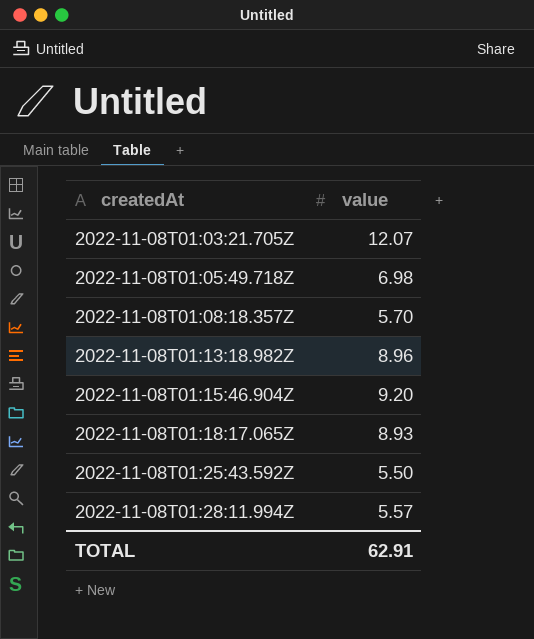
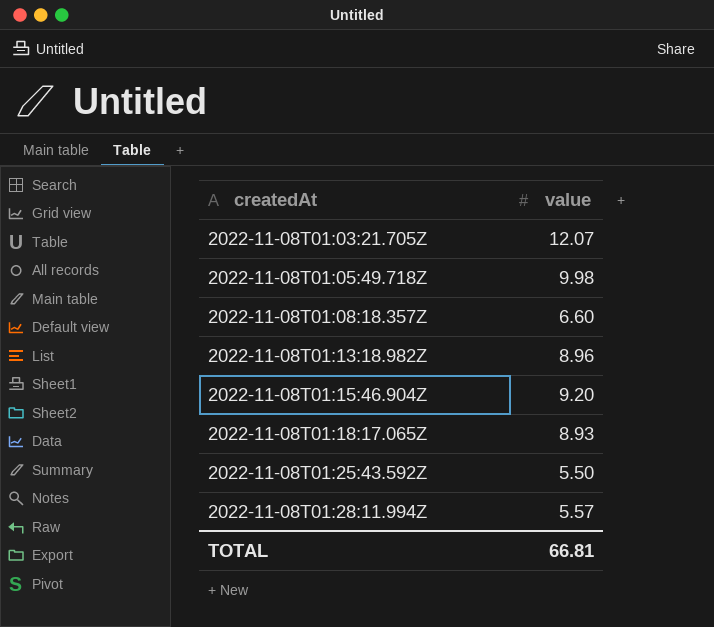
2022-11-08T01:05:49.718Z | value: 6.98 -> 9.98
2022-11-08T01:08:18.357Z | value: 5.70 -> 6.60
TOTAL | value: 62.91 -> 66.81

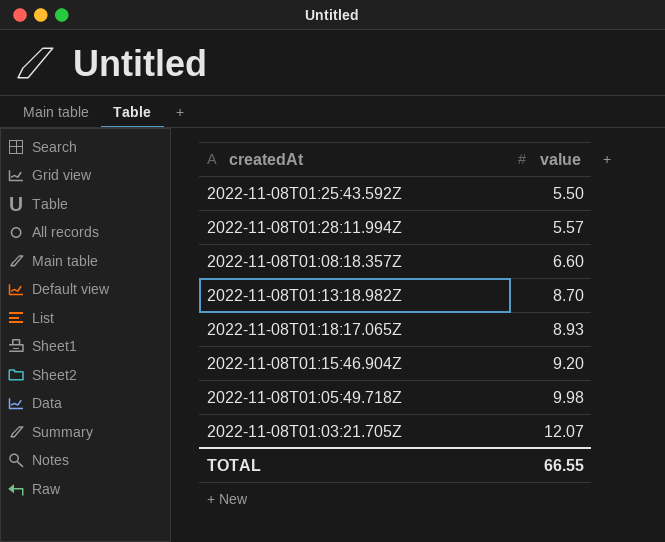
row order: createdAt ascending -> value ascending
2022-11-08T01:13:18.982Z | value: 8.96 -> 8.70
TOTAL | value: 66.81 -> 66.55

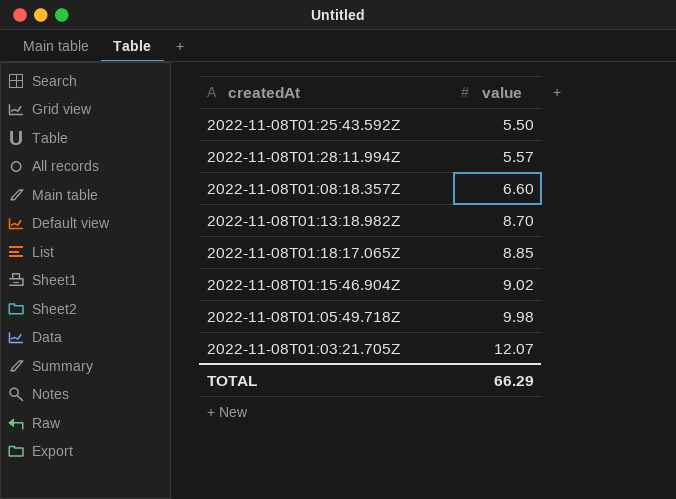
2022-11-08T01:18:17.065Z | value: 8.93 -> 8.85
2022-11-08T01:15:46.904Z | value: 9.20 -> 9.02
TOTAL | value: 66.55 -> 66.29

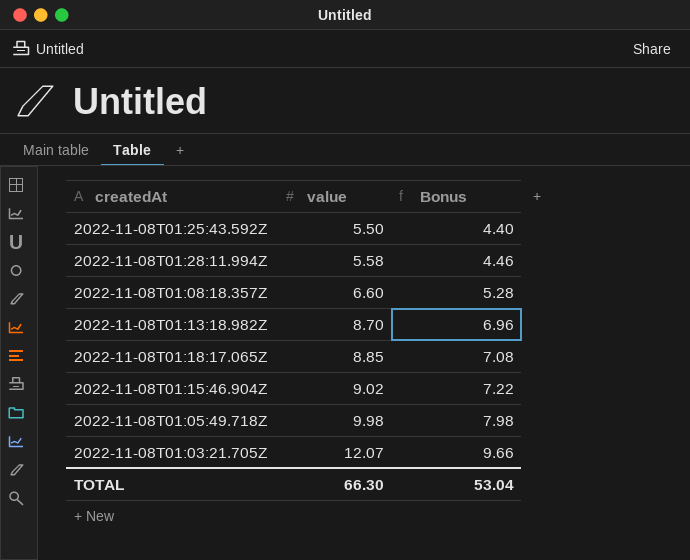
column Bonus | formula: none -> [value] * 0.8
2022-11-08T01:28:11.994Z | value: 5.57 -> 5.58
TOTAL | value: 66.29 -> 66.30

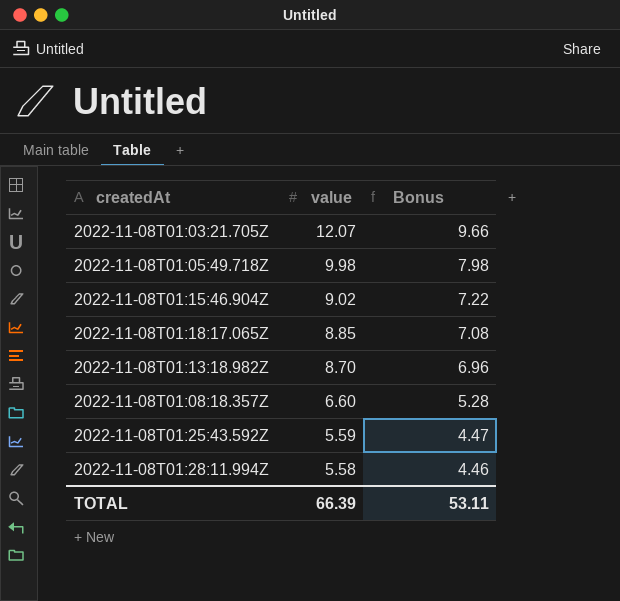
row order: value ascending -> value descending
2022-11-08T01:25:43.592Z | value: 5.50 -> 5.59
2022-11-08T01:25:43.592Z | Bonus: 4.40 -> 4.47
TOTAL | value: 66.30 -> 66.39
TOTAL | Bonus: 53.04 -> 53.11

